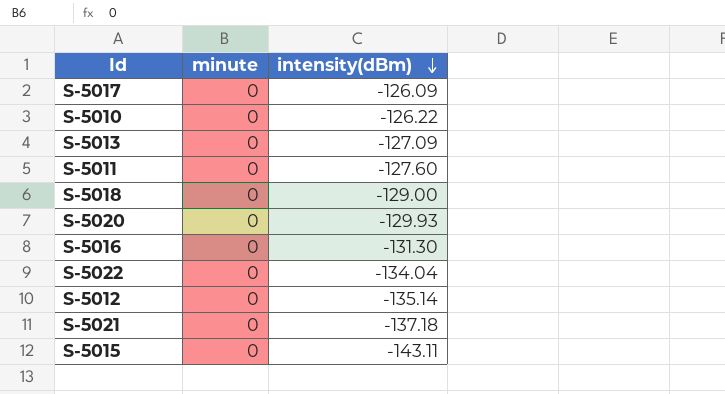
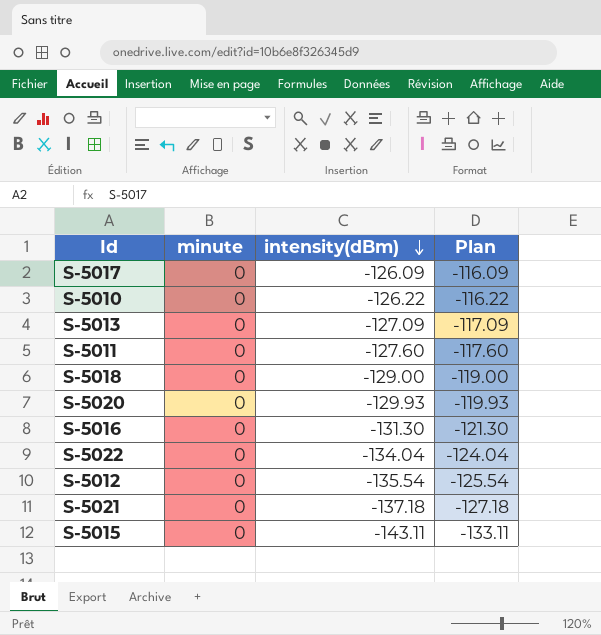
column Plan | formula: none -> [intensity(dBm)] + 10
S-5012 | intensity(dBm): -135.14 -> -135.54

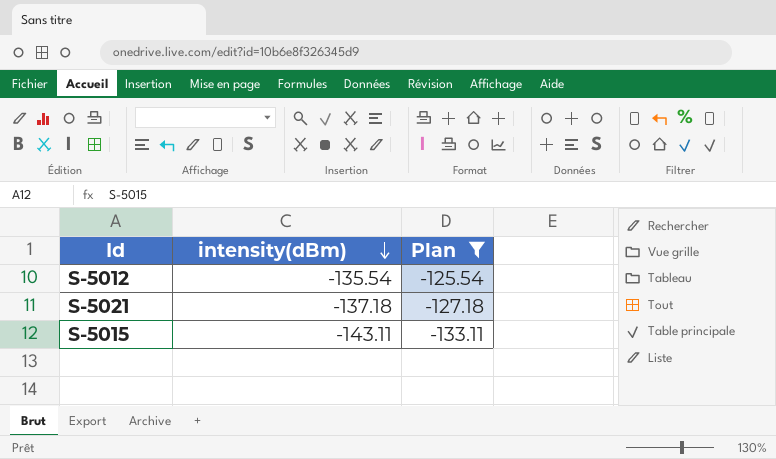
filter: none -> Plan <= -125.54
column minute | position: 2 -> none

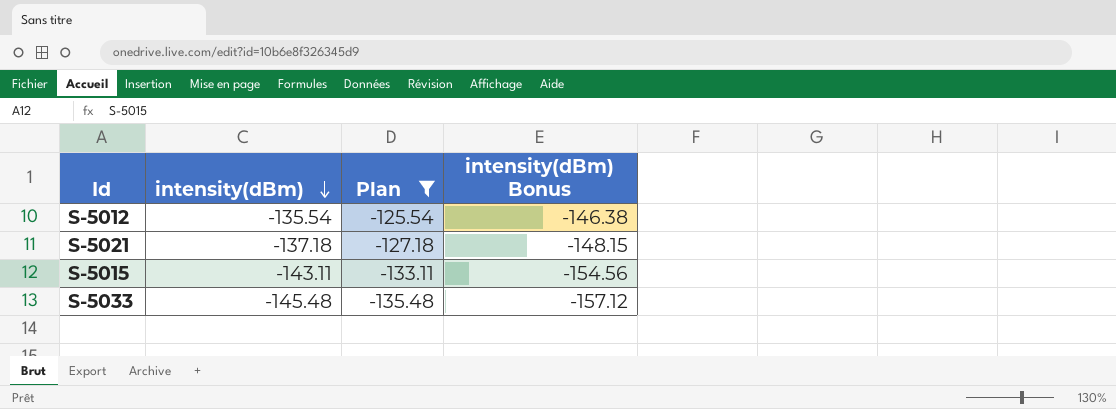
column intensity(dBm) Bonus | formula: none -> [intensity(dBm)] * 1.08
row S-5033: none -> -145.48 | -135.48 | -157.12

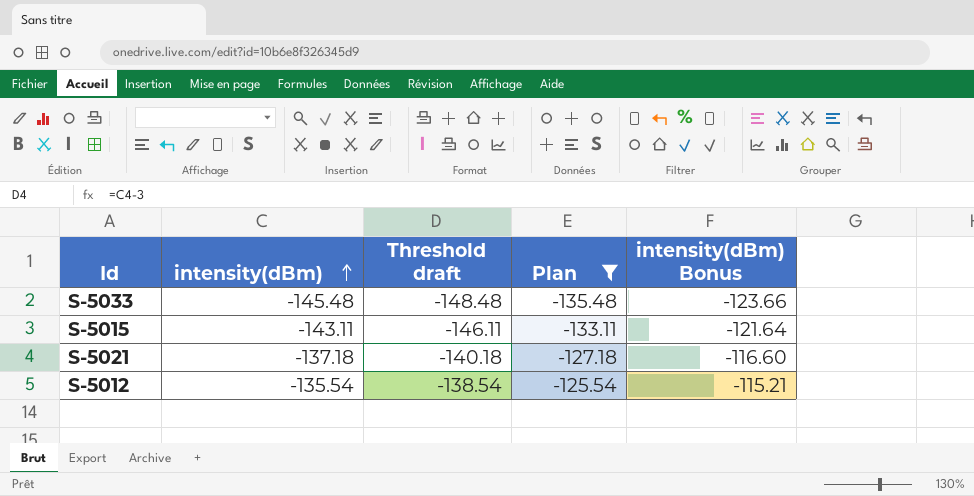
row order: intensity(dBm) descending -> intensity(dBm) ascending
column Threshold draft | formula: none -> [intensity(dBm)] - 3
column intensity(dBm) Bonus | formula: [intensity(dBm)] * 1.08 -> [intensity(dBm)] * 0.85

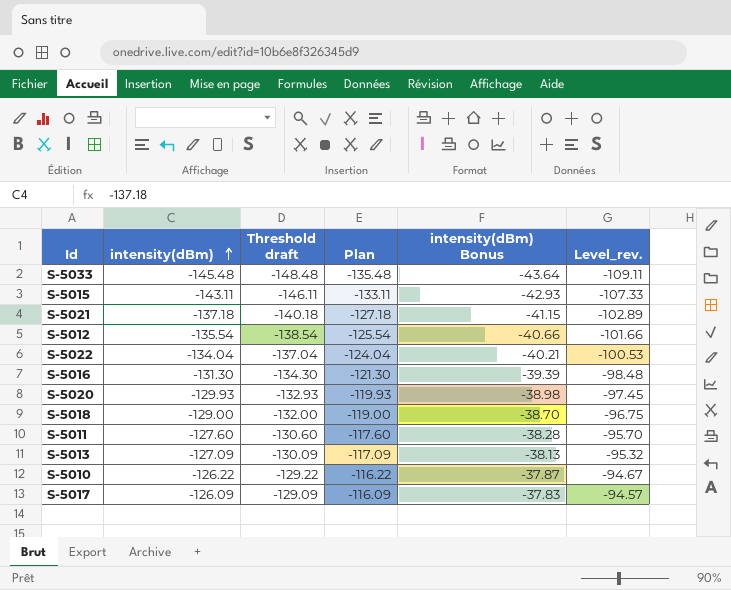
filter: Plan <= -125.54 -> none
column intensity(dBm) Bonus | formula: [intensity(dBm)] * 0.85 -> [intensity(dBm)] * 0.3
column Level_rev. | formula: none -> [intensity(dBm)] * 0.75

